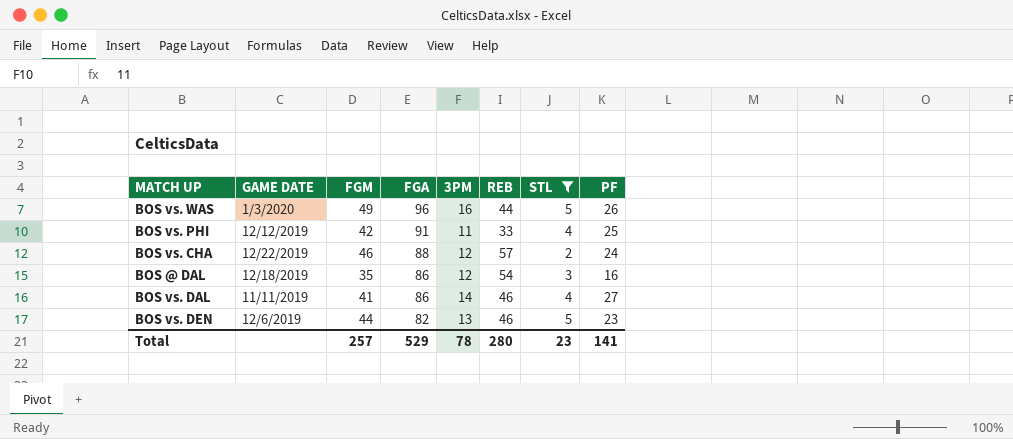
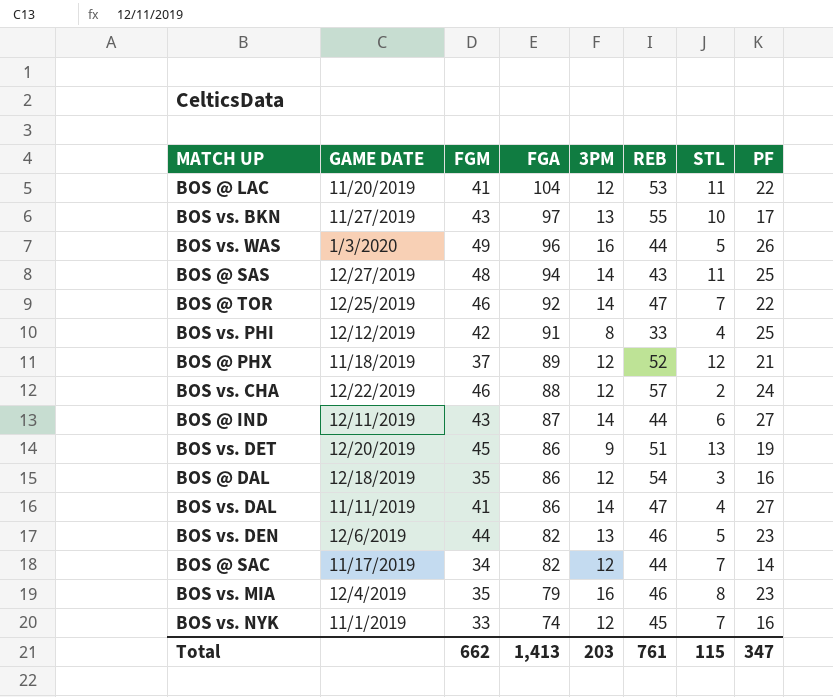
filter: STL <= 5 -> none
BOS vs. PHI | 3PM: 11 -> 8
BOS vs. DAL | REB: 46 -> 47
Total | FGM: 257 -> 662
Total | FGA: 529 -> 1,413
Total | 3PM: 78 -> 203
Total | REB: 280 -> 761
Total | STL: 23 -> 115
Total | PF: 141 -> 347

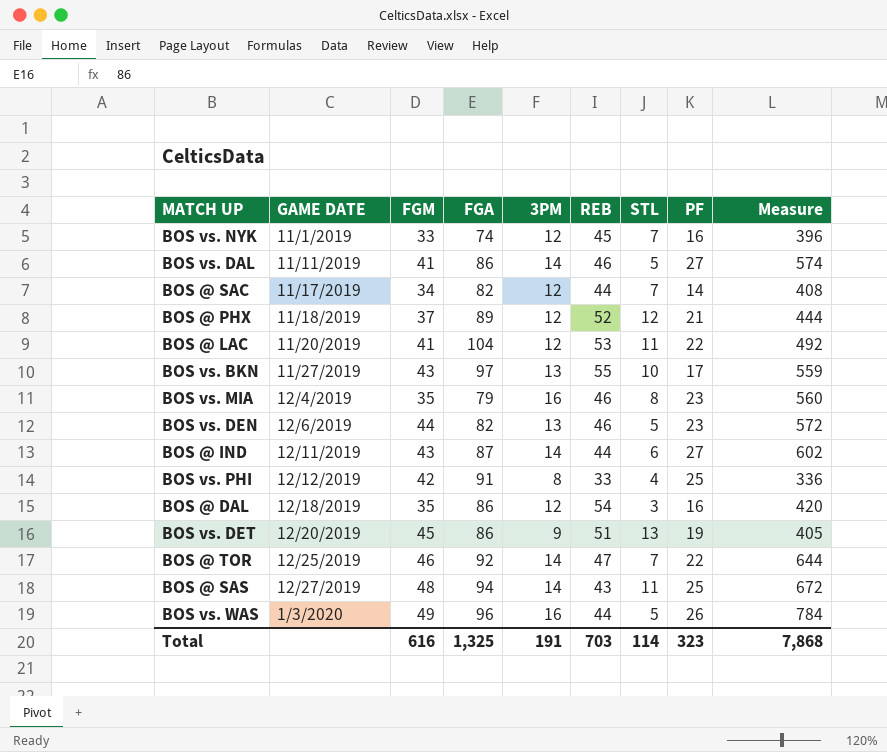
row order: FGA descending -> GAME DATE ascending
column Measure | formula: none -> [FGM] * [3PM]
row BOS vs. CHA: 12/22/2019 | 46 | 88 | 12 | 57 | 2 | 24 -> none
BOS vs. DAL | REB: 47 -> 46
BOS vs. DAL | STL: 4 -> 5
Total | FGM: 662 -> 616
Total | FGA: 1,413 -> 1,325
Total | 3PM: 203 -> 191
Total | REB: 761 -> 703
Total | STL: 115 -> 114
Total | PF: 347 -> 323

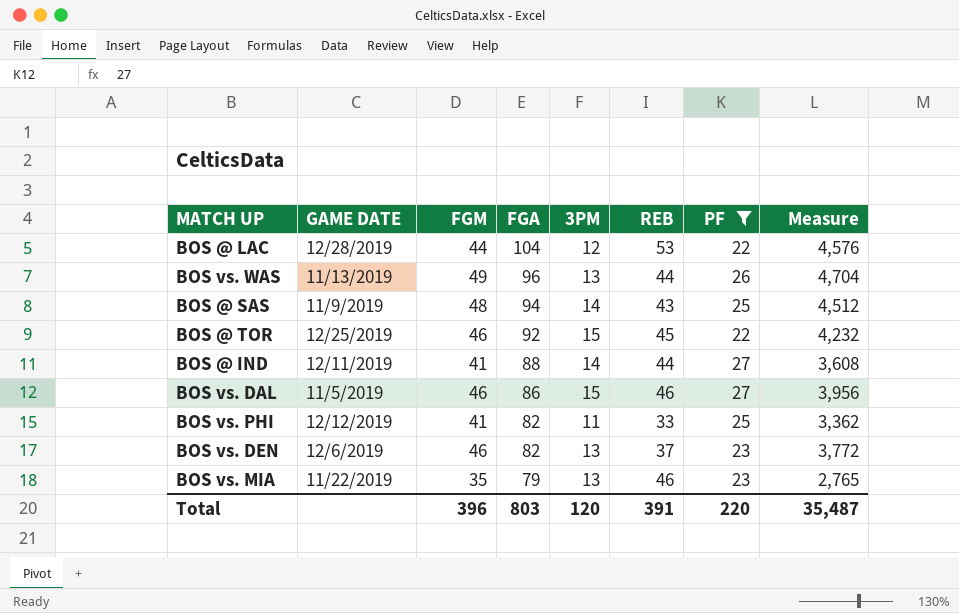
filter: none -> PF >= 22
row order: GAME DATE ascending -> FGA descending
column STL | position: 7 -> none
column Measure | formula: [FGM] * [3PM] -> [FGM] * [FGA]
BOS @ LAC | GAME DATE: 11/20/2019 -> 12/28/2019
BOS @ LAC | FGM: 41 -> 44
BOS vs. WAS | GAME DATE: 1/3/2020 -> 11/13/2019
BOS vs. WAS | 3PM: 16 -> 13
BOS @ SAS | GAME DATE: 12/27/2019 -> 11/9/2019
BOS @ TOR | 3PM: 14 -> 15
BOS @ TOR | REB: 47 -> 45
BOS @ IND | FGM: 43 -> 41
BOS @ IND | FGA: 87 -> 88
BOS vs. DAL | GAME DATE: 11/11/2019 -> 11/5/2019
BOS vs. DAL | FGM: 41 -> 46
BOS vs. DAL | 3PM: 14 -> 15
BOS vs. PHI | FGM: 42 -> 41
BOS vs. PHI | FGA: 91 -> 82
BOS vs. PHI | 3PM: 8 -> 11
BOS vs. DEN | FGM: 44 -> 46
BOS vs. DEN | REB: 46 -> 37
BOS vs. MIA | GAME DATE: 12/4/2019 -> 11/22/2019
BOS vs. MIA | 3PM: 16 -> 13
Total | FGM: 616 -> 396
Total | FGA: 1,325 -> 803
Total | 3PM: 191 -> 120
Total | REB: 703 -> 391
Total | PF: 323 -> 220
Total | Measure: 7,868 -> 35,487

